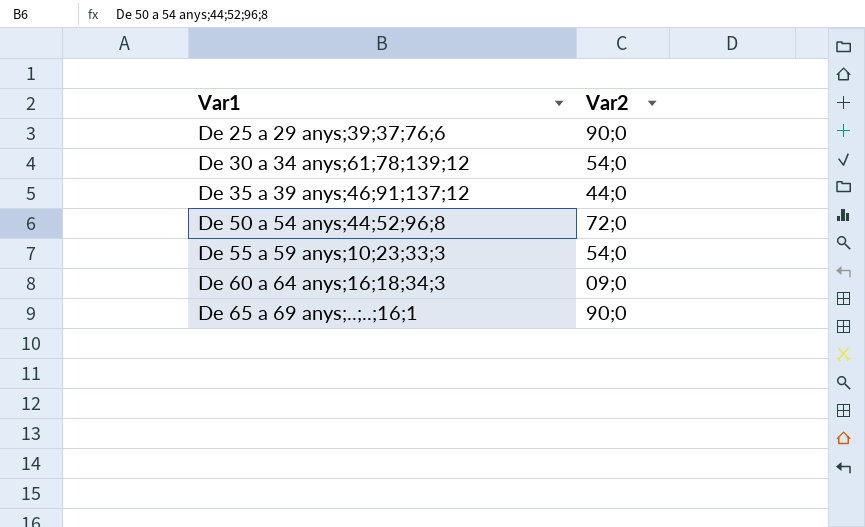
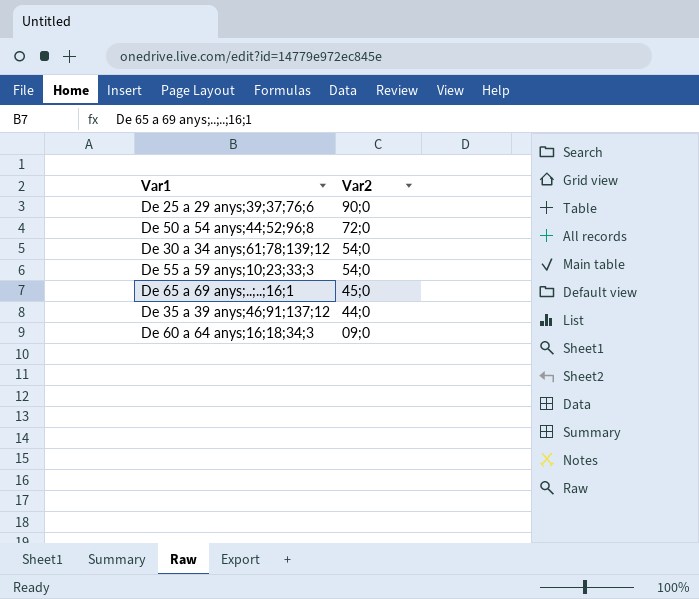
row order: Var1 ascending -> Var2 descending
De 65 a 69 anys;..;..;16;1 | Var2: 90;0 -> 45;0

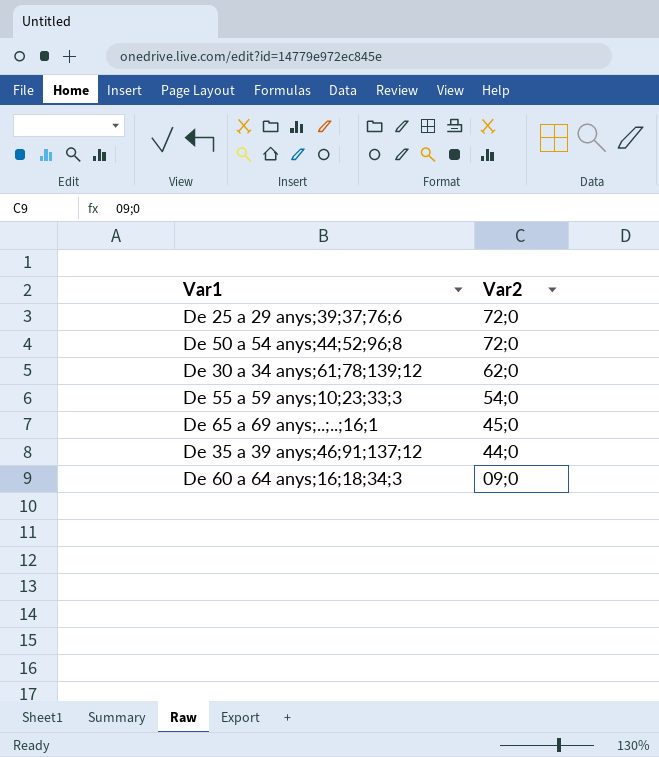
De 25 a 29 anys;39;37;76;6 | Var2: 90;0 -> 72;0
De 30 a 34 anys;61;78;139;12 | Var2: 54;0 -> 62;0

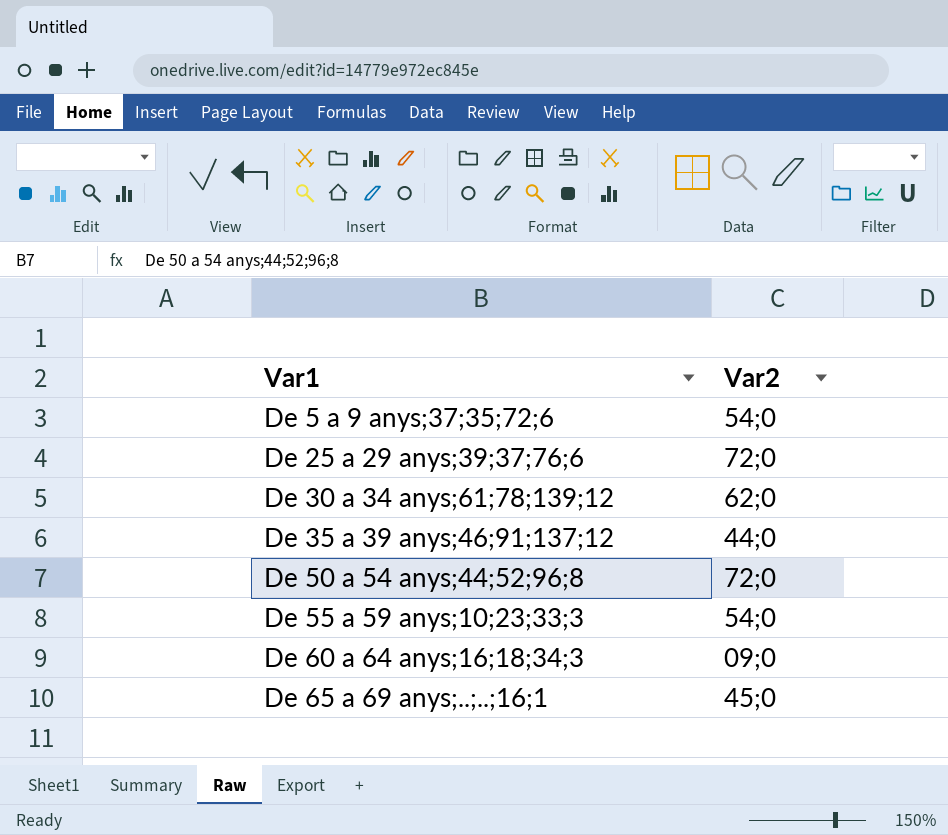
row order: Var2 descending -> Var1 ascending
row De 5 a 9 anys;37;35;72;6: none -> 54;0

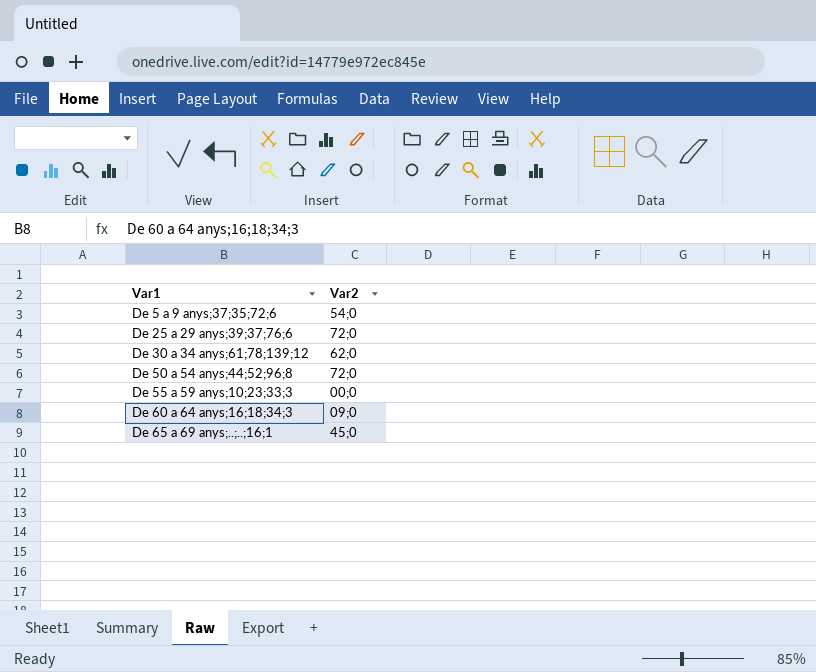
row De 35 a 39 anys;46;91;137;12: 44;0 -> none
De 55 a 59 anys;10;23;33;3 | Var2: 54;0 -> 00;0

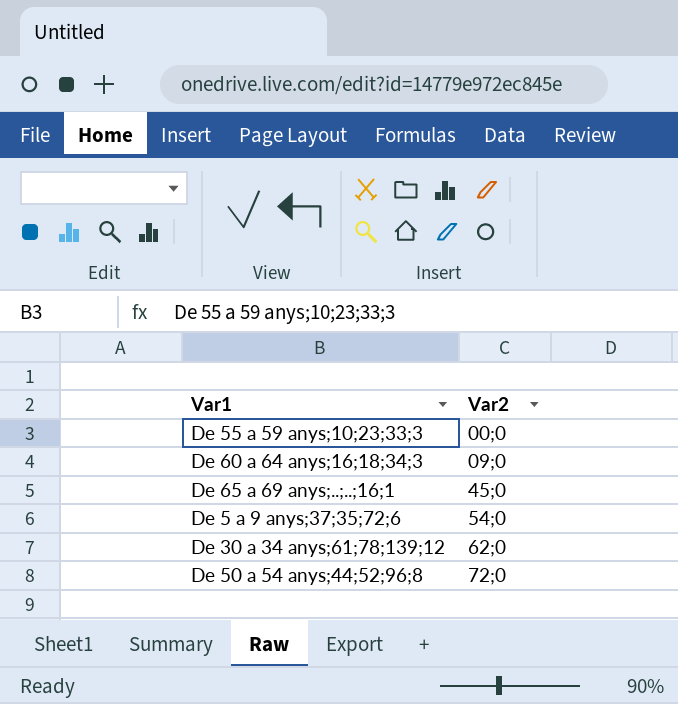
row order: Var1 ascending -> Var2 ascending
row De 25 a 29 anys;39;37;76;6: 72;0 -> none

